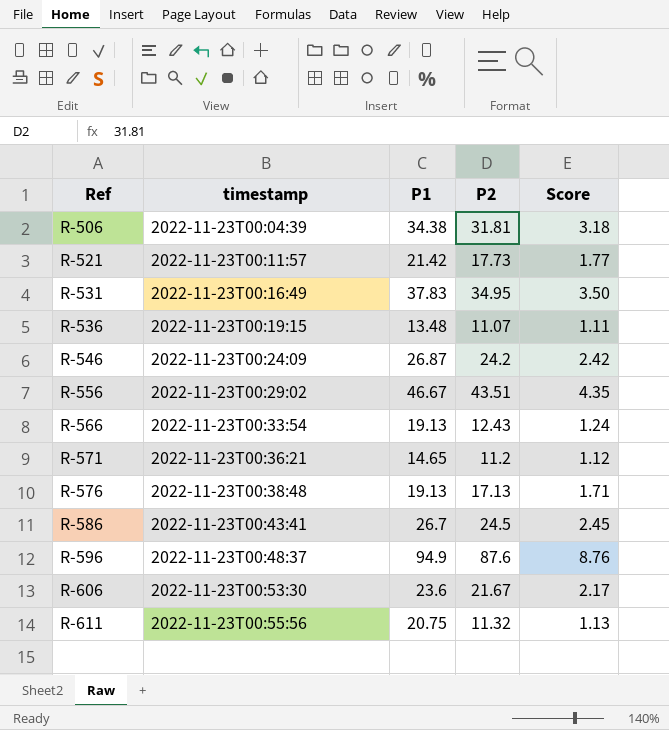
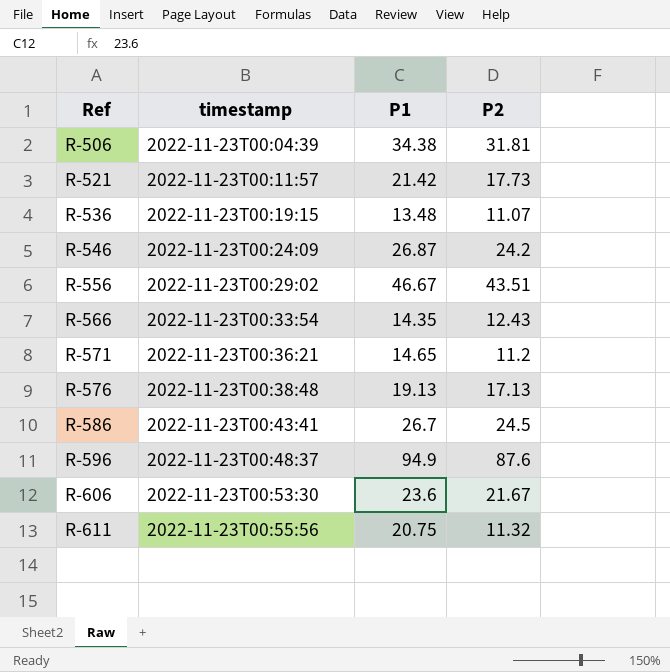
column Score | formula: [P2] * 0.1 -> none
row R-531: 2022-11-23T00:16:49 | 37.83 | 34.95 | 3.50 -> none
R-566 | P1: 19.13 -> 14.35

